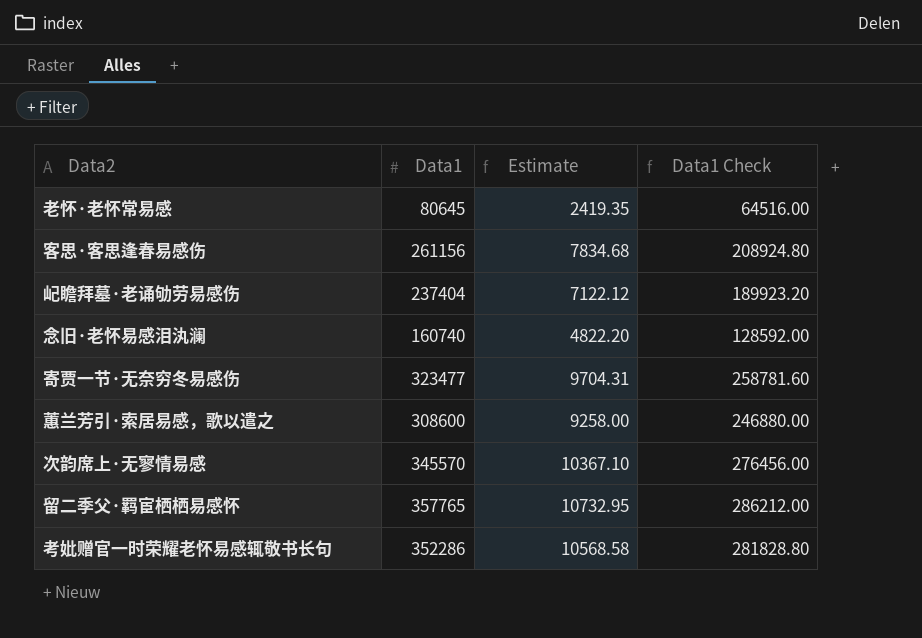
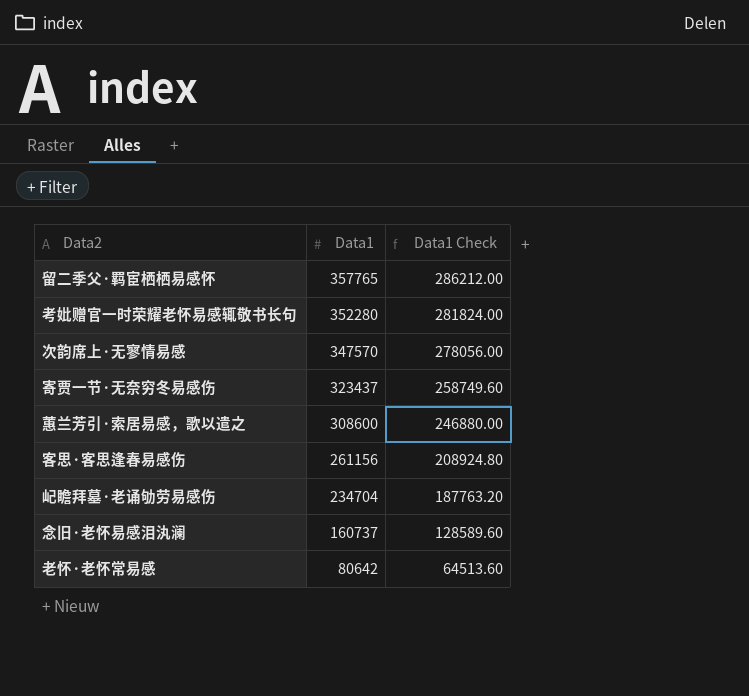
row order: none -> Data1 descending
column Estimate | formula: [Data1] * 0.03 -> none
考妣赠官一时荣耀老怀易感辄敬书长句 | Data1: 352286 -> 352280
考妣赠官一时荣耀老怀易感辄敬书长句 | Data1 Check: 281828.80 -> 281824.00
次韵席上·无寥情易感 | Data1: 345570 -> 347570
次韵席上·无寥情易感 | Data1 Check: 276456.00 -> 278056.00
寄贾一节·无奈穷冬易感伤 | Data1: 323477 -> 323437
寄贾一节·无奈穷冬易感伤 | Data1 Check: 258781.60 -> 258749.60
屺瞻拜墓·老诵劬劳易感伤 | Data1: 237404 -> 234704
屺瞻拜墓·老诵劬劳易感伤 | Data1 Check: 189923.20 -> 187763.20
念旧·老怀易感泪汍澜 | Data1: 160740 -> 160737
念旧·老怀易感泪汍澜 | Data1 Check: 128592.00 -> 128589.60
老怀·老怀常易感 | Data1: 80645 -> 80642
老怀·老怀常易感 | Data1 Check: 64516.00 -> 64513.60

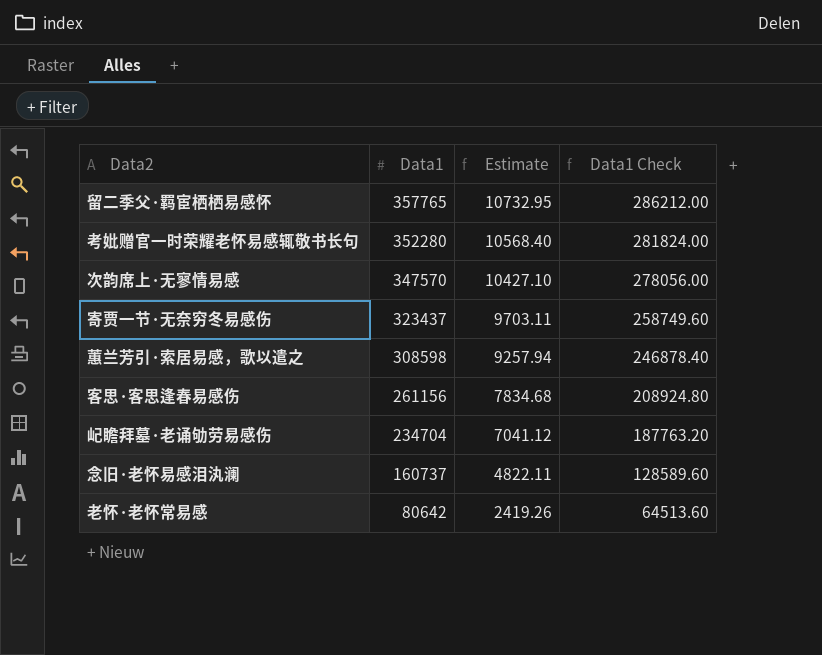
column Estimate | formula: none -> [Data1] * 0.03
蕙兰芳引·索居易感，歌以遣之 | Data1: 308600 -> 308598
蕙兰芳引·索居易感，歌以遣之 | Data1 Check: 246880.00 -> 246878.40

